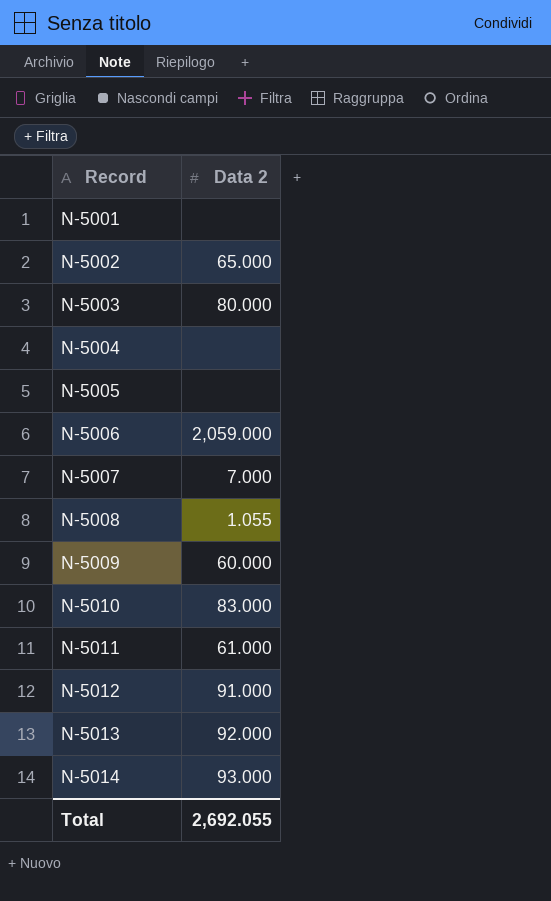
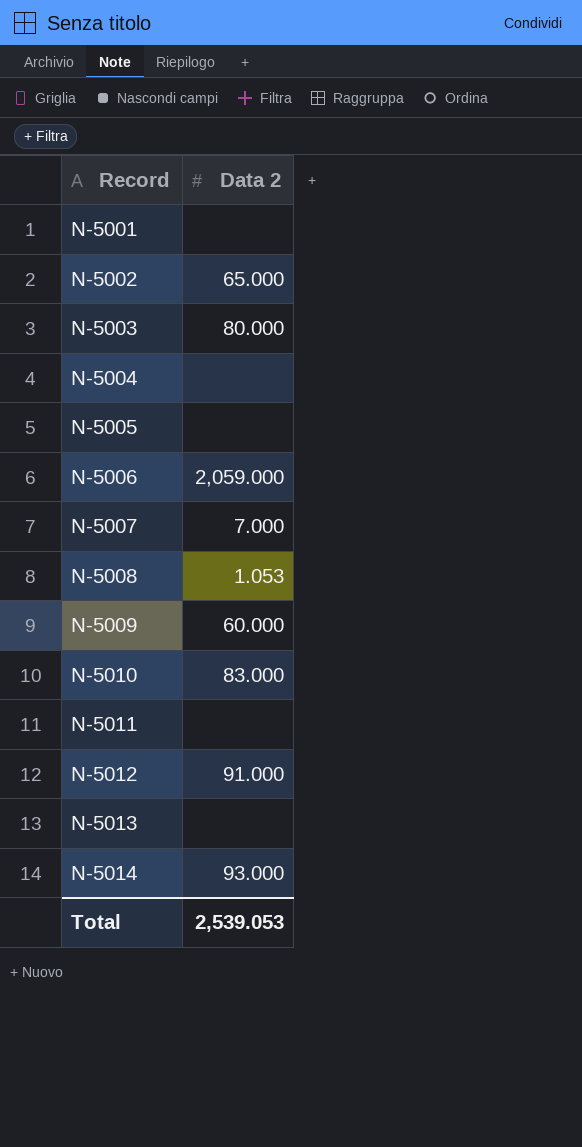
N-5008 | Data 2: 1.055 -> 1.053
N-5011 | Data 2: 61.000 -> none
N-5013 | Data 2: 92.000 -> none
Total | Data 2: 2,692.055 -> 2,539.053

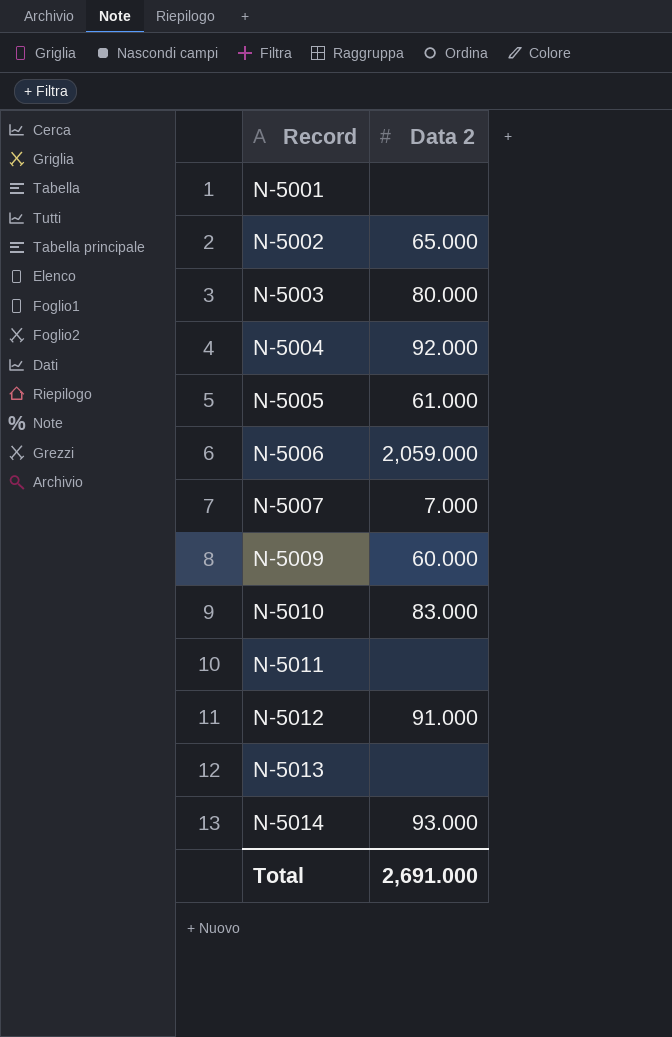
row N-5008: 1.053 -> none
N-5004 | Data 2: none -> 92.000
N-5005 | Data 2: none -> 61.000
Total | Data 2: 2,539.053 -> 2,691.000

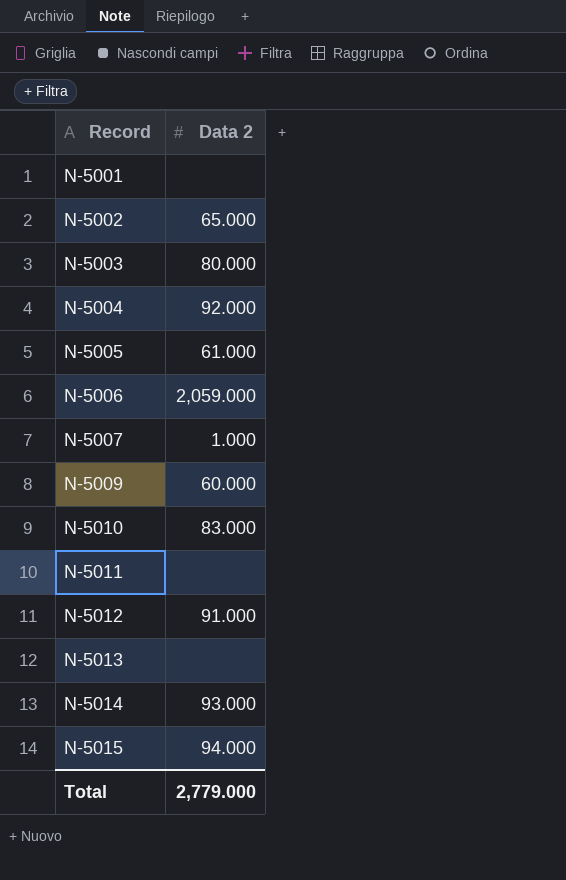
N-5007 | Data 2: 7.000 -> 1.000
row N-5015: none -> 94.000
Total | Data 2: 2,691.000 -> 2,779.000

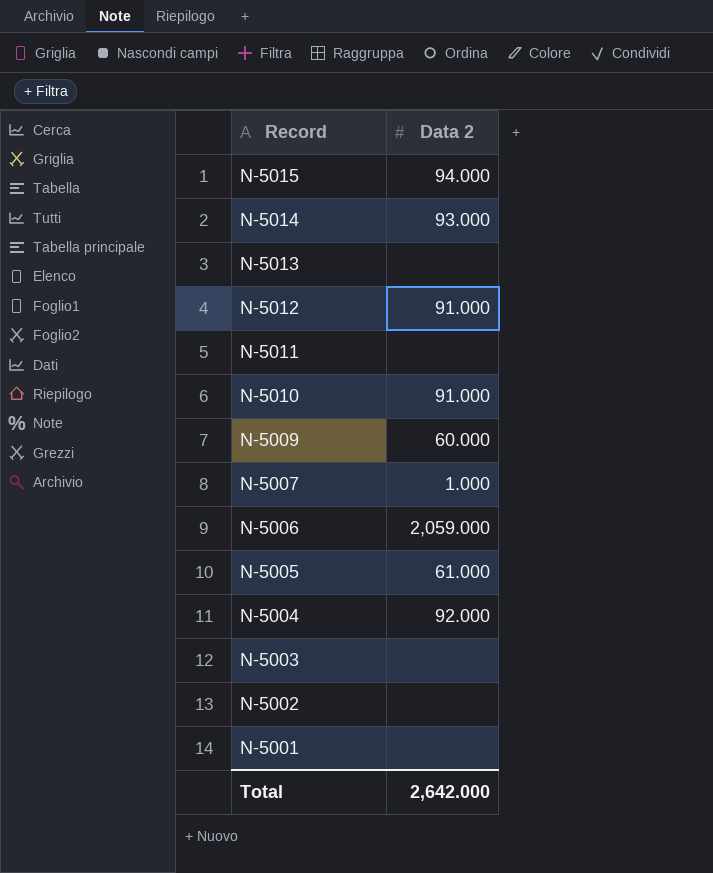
row order: Record ascending -> Record descending
N-5010 | Data 2: 83.000 -> 91.000
N-5003 | Data 2: 80.000 -> none
N-5002 | Data 2: 65.000 -> none
Total | Data 2: 2,779.000 -> 2,642.000

